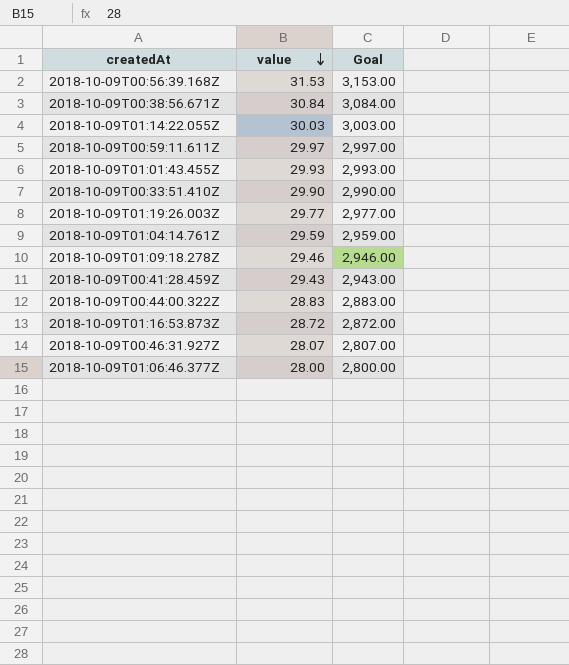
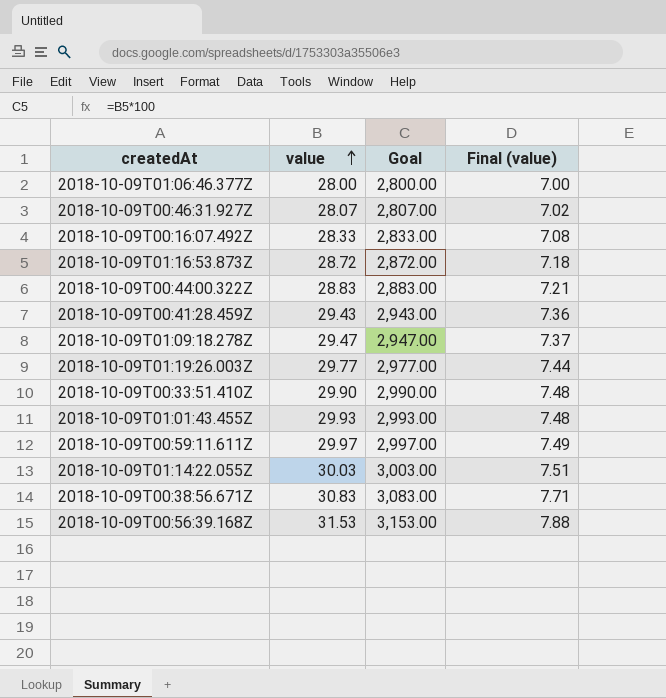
row order: value descending -> value ascending
column Final (value) | formula: none -> [value] * 0.25
row 2018-10-09T01:04:14.761Z: 29.59 | 2,959.00 -> none
row 2018-10-09T00:16:07.492Z: none -> 28.33 | 2,833.00 | 7.08
2018-10-09T01:09:18.278Z | value: 29.46 -> 29.47
2018-10-09T01:09:18.278Z | Goal: 2,946.00 -> 2,947.00
2018-10-09T00:38:56.671Z | value: 30.84 -> 30.83
2018-10-09T00:38:56.671Z | Goal: 3,084.00 -> 3,083.00

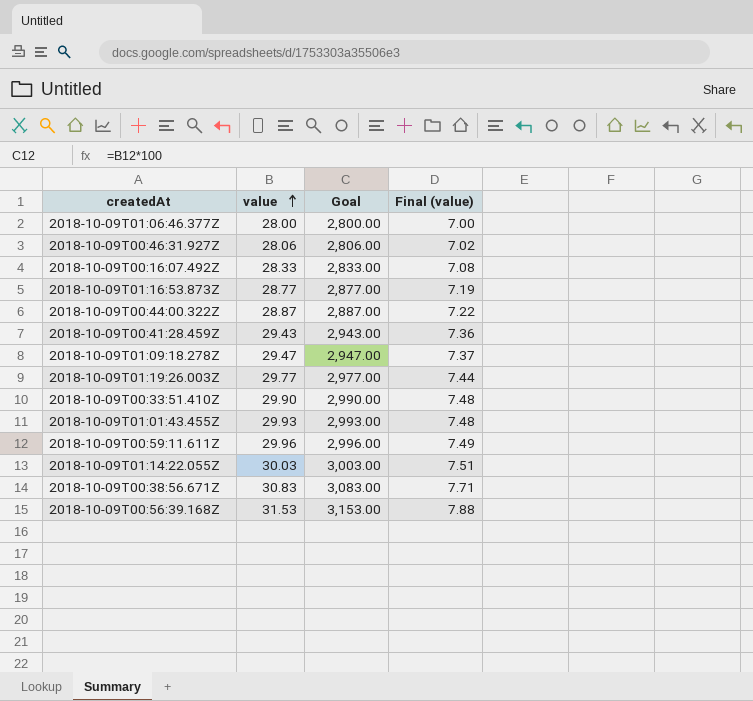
2018-10-09T00:46:31.927Z | value: 28.07 -> 28.06
2018-10-09T00:46:31.927Z | Goal: 2,807.00 -> 2,806.00
2018-10-09T01:16:53.873Z | value: 28.72 -> 28.77
2018-10-09T01:16:53.873Z | Goal: 2,872.00 -> 2,877.00
2018-10-09T01:16:53.873Z | Final (value): 7.18 -> 7.19
2018-10-09T00:44:00.322Z | value: 28.83 -> 28.87
2018-10-09T00:44:00.322Z | Goal: 2,883.00 -> 2,887.00
2018-10-09T00:44:00.322Z | Final (value): 7.21 -> 7.22
2018-10-09T00:59:11.611Z | value: 29.97 -> 29.96
2018-10-09T00:59:11.611Z | Goal: 2,997.00 -> 2,996.00

